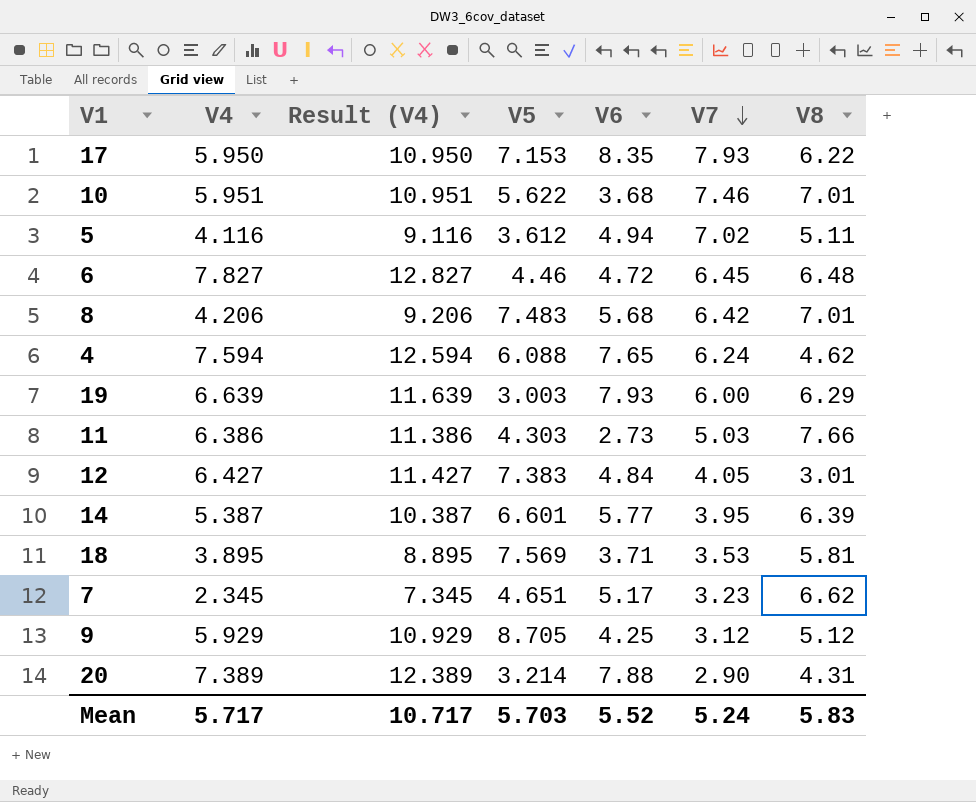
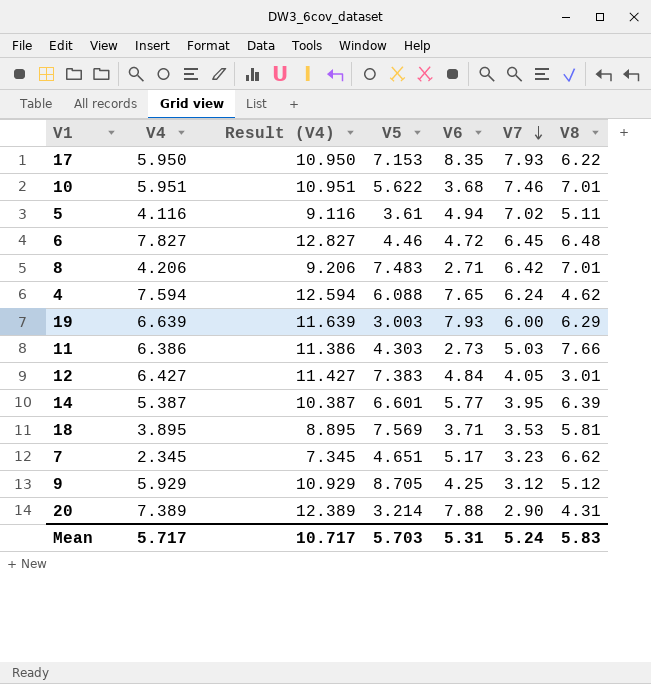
5 | V5: 3.612 -> 3.61
8 | V6: 5.68 -> 2.71
Mean | V6: 5.52 -> 5.31

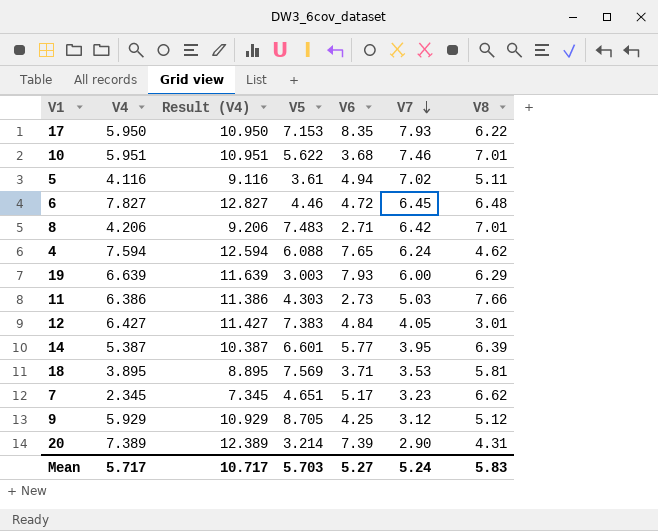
20 | V6: 7.88 -> 7.39
Mean | V6: 5.31 -> 5.27

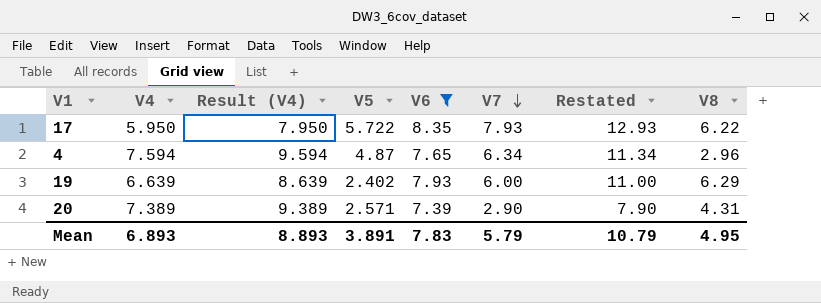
filter: none -> V6 >= 7.39
column Result (V4) | formula: [V4] + 5 -> [V4] + 2
column Restated | formula: none -> [V7] + 5
17 | V5: 7.153 -> 5.722
4 | V5: 6.088 -> 4.87
4 | V7: 6.24 -> 6.34
4 | V8: 4.62 -> 2.96
19 | V5: 3.003 -> 2.402
20 | V5: 3.214 -> 2.571
Mean | V4: 5.717 -> 6.893
Mean | Result (V4): 10.717 -> 8.893
Mean | V5: 5.703 -> 3.891
Mean | V6: 5.27 -> 7.83
Mean | V7: 5.24 -> 5.79
Mean | V8: 5.83 -> 4.95

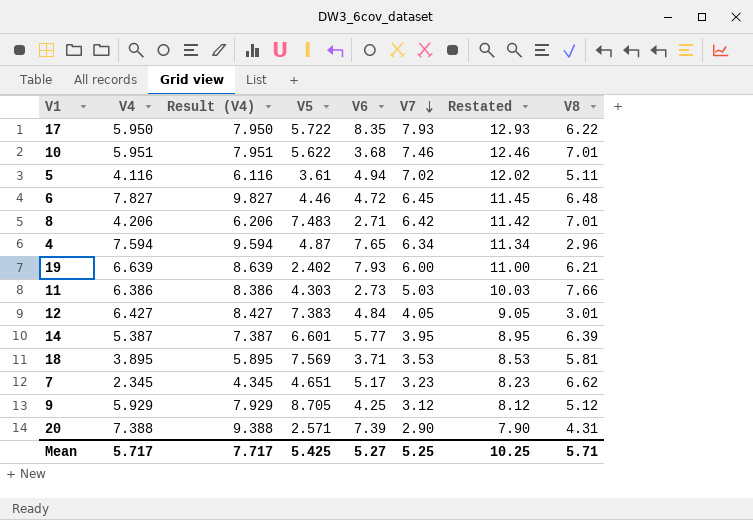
filter: V6 >= 7.39 -> none
19 | V8: 6.29 -> 6.21
20 | V4: 7.389 -> 7.388
20 | Result (V4): 9.389 -> 9.388
Mean | V4: 6.893 -> 5.717
Mean | Result (V4): 8.893 -> 7.717
Mean | V5: 3.891 -> 5.425
Mean | V6: 7.83 -> 5.27
Mean | V7: 5.79 -> 5.25
Mean | Restated: 10.79 -> 10.25
Mean | V8: 4.95 -> 5.71

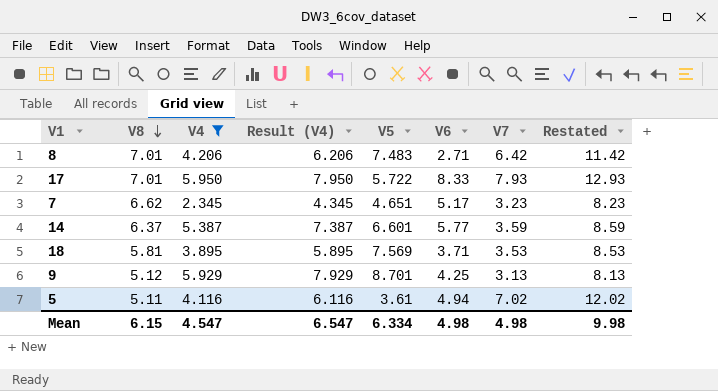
filter: none -> V4 <= 5.950
row order: V7 descending -> V8 descending
column V8 | position: 8 -> 2
17 | V8: 6.22 -> 7.01
17 | V6: 8.35 -> 8.33
14 | V8: 6.39 -> 6.37
14 | V7: 3.95 -> 3.59
14 | Restated: 8.95 -> 8.59
9 | V5: 8.705 -> 8.701
9 | V7: 3.12 -> 3.13
9 | Restated: 8.12 -> 8.13
Mean | V8: 5.71 -> 6.15
Mean | V4: 5.717 -> 4.547
Mean | Result (V4): 7.717 -> 6.547
Mean | V5: 5.425 -> 6.334
Mean | V6: 5.27 -> 4.98
Mean | V7: 5.25 -> 4.98
Mean | Restated: 10.25 -> 9.98

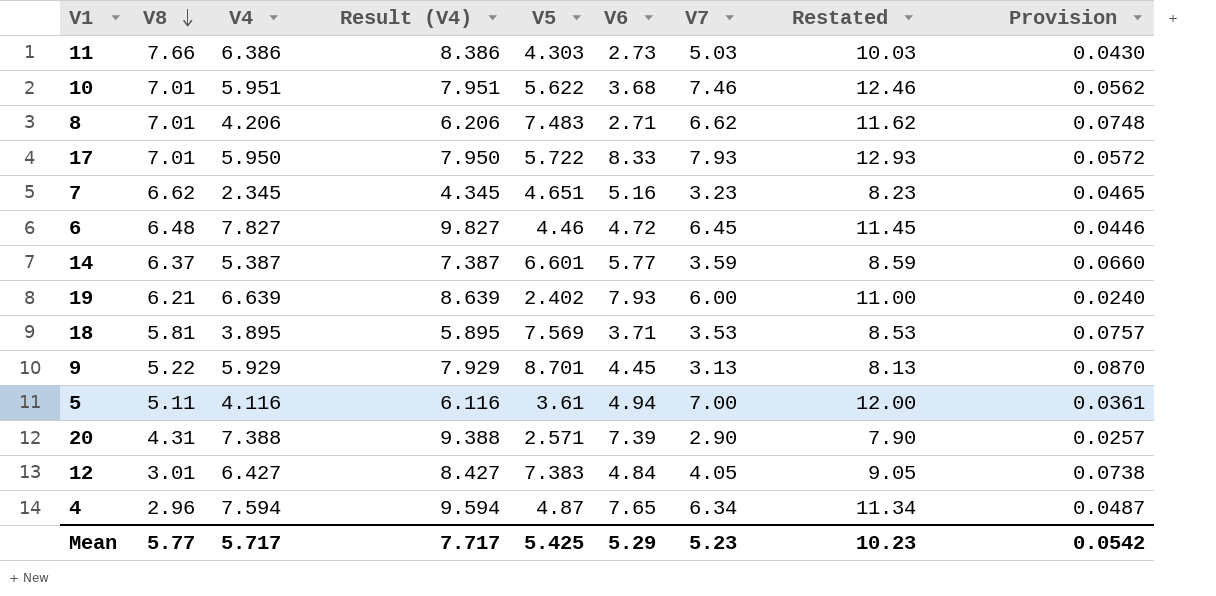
filter: V4 <= 5.950 -> none
column Provision | formula: none -> [V5] * 0.01
8 | V7: 6.42 -> 6.62
8 | Restated: 11.42 -> 11.62
7 | V6: 5.17 -> 5.16
9 | V8: 5.12 -> 5.22
9 | V6: 4.25 -> 4.45
5 | V7: 7.02 -> 7.00
5 | Restated: 12.02 -> 12.00
Mean | V8: 6.15 -> 5.77
Mean | V4: 4.547 -> 5.717
Mean | Result (V4): 6.547 -> 7.717
Mean | V5: 6.334 -> 5.425
Mean | V6: 4.98 -> 5.29
Mean | V7: 4.98 -> 5.23
Mean | Restated: 9.98 -> 10.23

